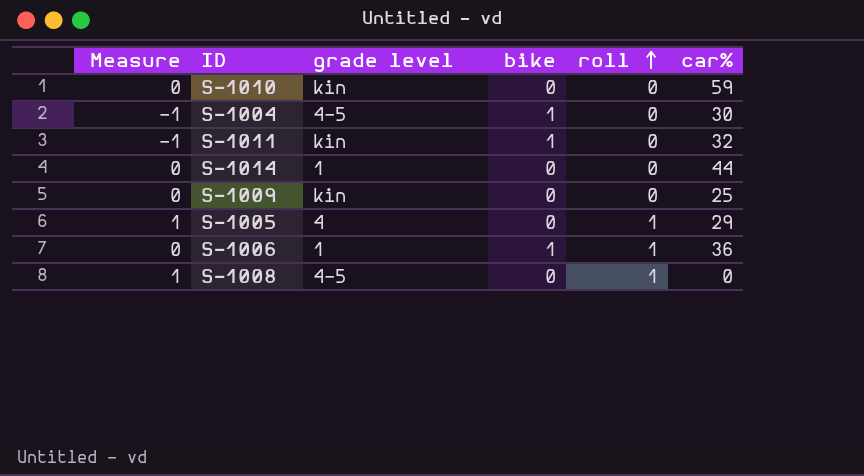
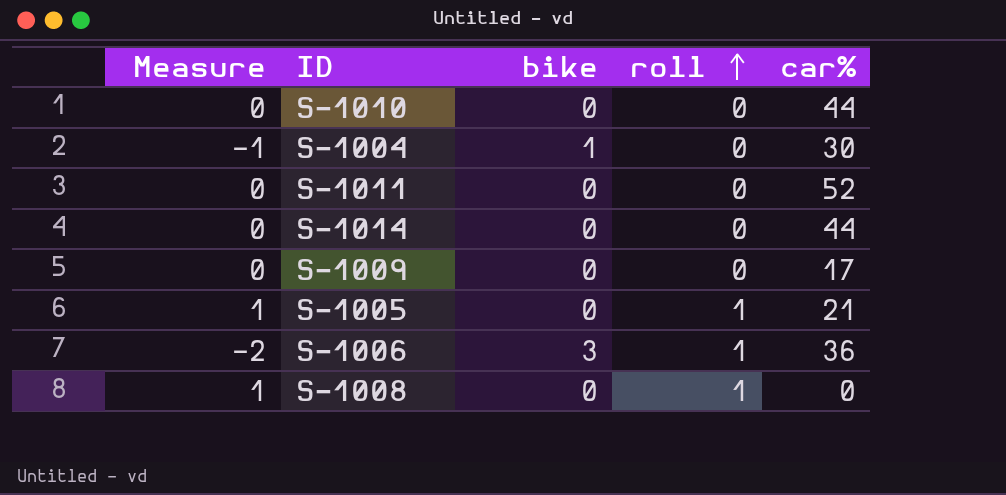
column grade level | position: 3 -> none
S-1010 | car%: 59 -> 44
S-1011 | Measure: -1 -> 0
S-1011 | bike: 1 -> 0
S-1011 | car%: 32 -> 52
S-1009 | car%: 25 -> 17
S-1005 | car%: 29 -> 21
S-1006 | Measure: 0 -> -2
S-1006 | bike: 1 -> 3

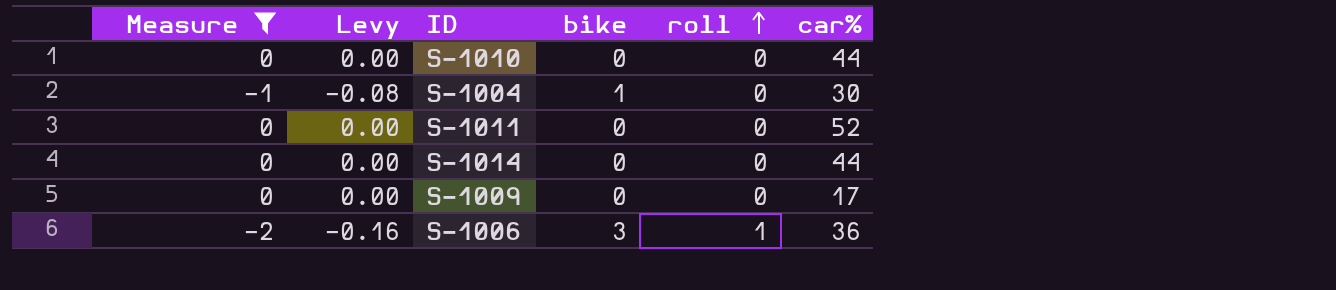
filter: none -> Measure != 1
column Levy | formula: none -> [Measure] * 0.08

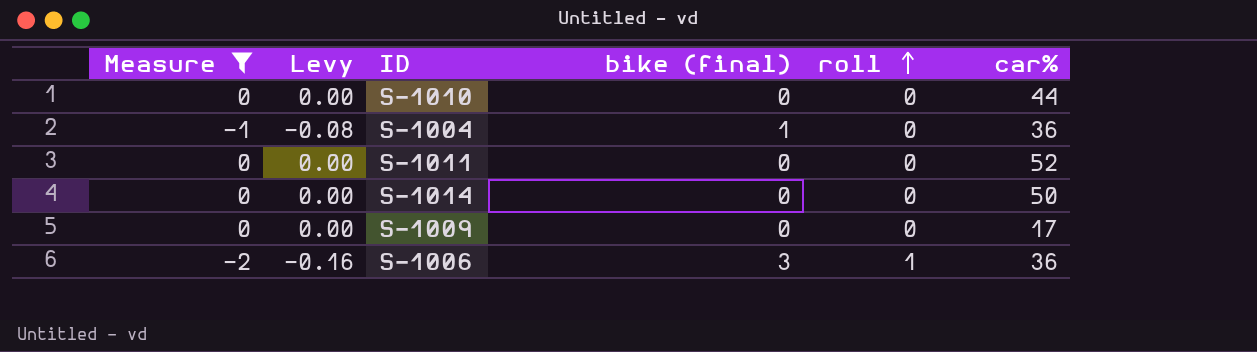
column name: bike -> bike (final)
S-1004 | car%: 30 -> 36
S-1014 | car%: 44 -> 50

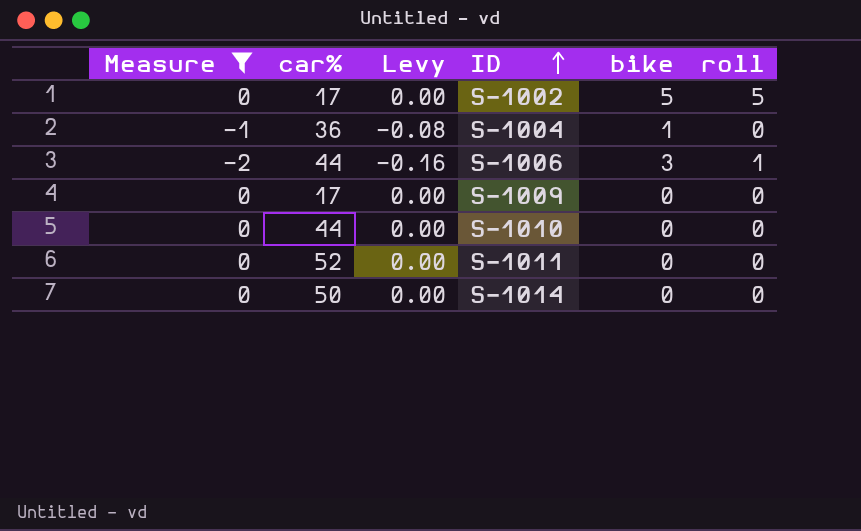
row order: roll ascending -> ID ascending
column car% | position: 6 -> 2
column name: bike (final) -> bike
row S-1002: none -> 0 | 17 | 0.00 | 5 | 5
S-1006 | car%: 36 -> 44

